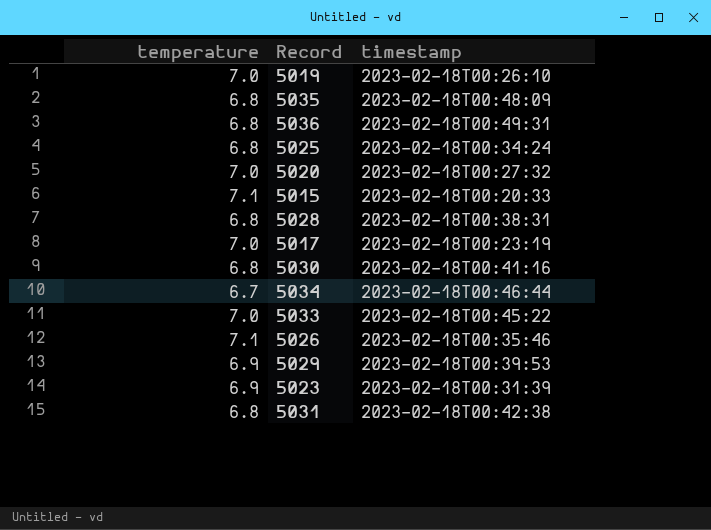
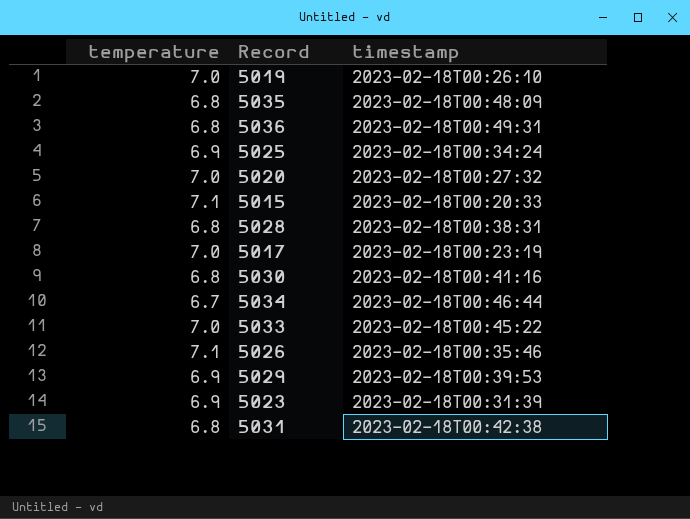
5025 | temperature: 6.8 -> 6.9

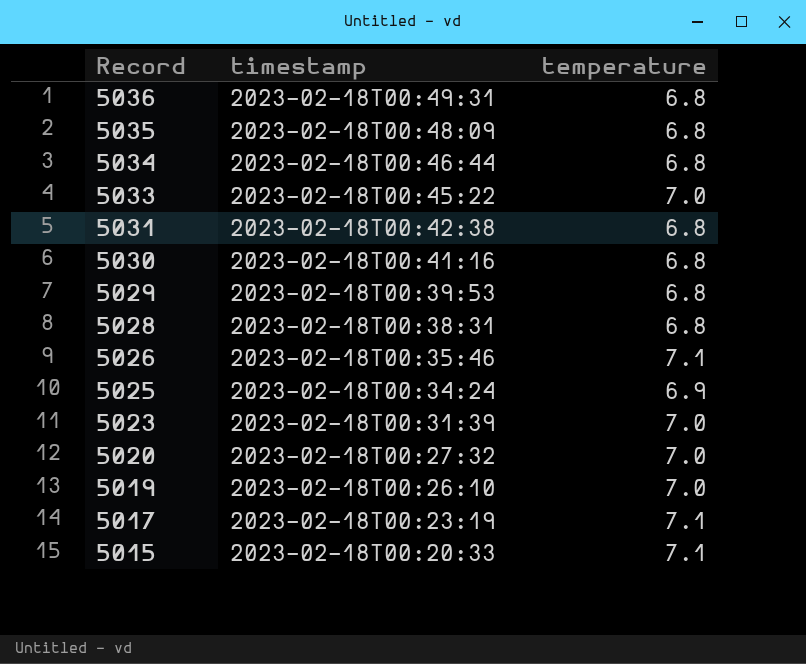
row order: none -> Record descending
column temperature | position: 1 -> 3
5034 | temperature: 6.7 -> 6.8
5029 | temperature: 6.9 -> 6.8
5023 | temperature: 6.9 -> 7.0
5017 | temperature: 7.0 -> 7.1

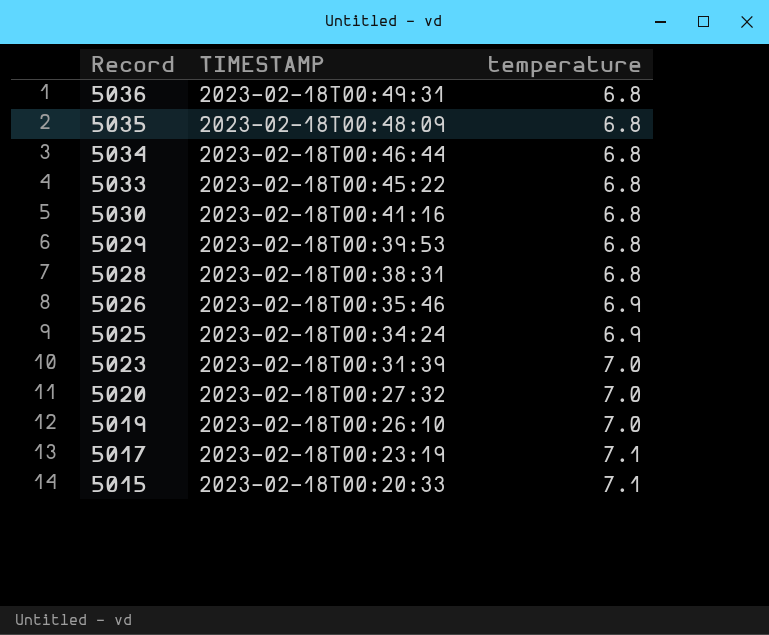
column name: timestamp -> TIMESTAMP
row 5031: 2023-02-18T00:42:38 | 6.8 -> none
5033 | temperature: 7.0 -> 6.8
5026 | temperature: 7.1 -> 6.9

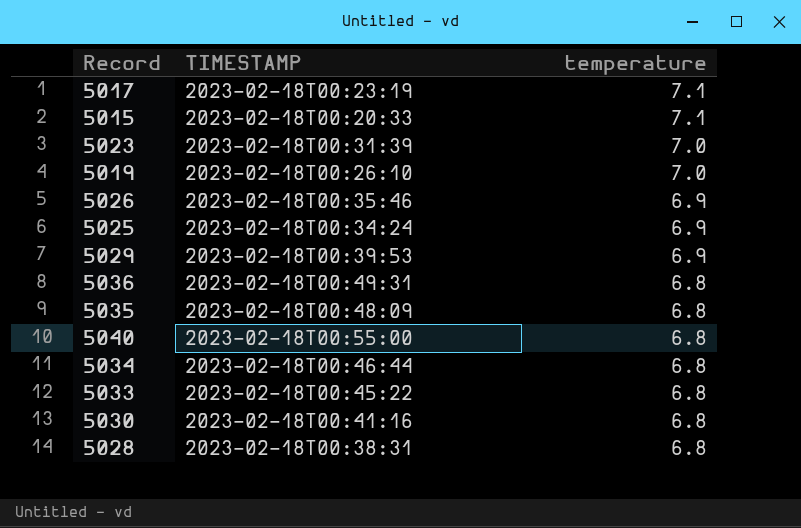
row order: Record descending -> temperature descending
row 5020: 2023-02-18T00:27:32 | 7.0 -> none
5029 | temperature: 6.8 -> 6.9
row 5040: none -> 2023-02-18T00:55:00 | 6.8

